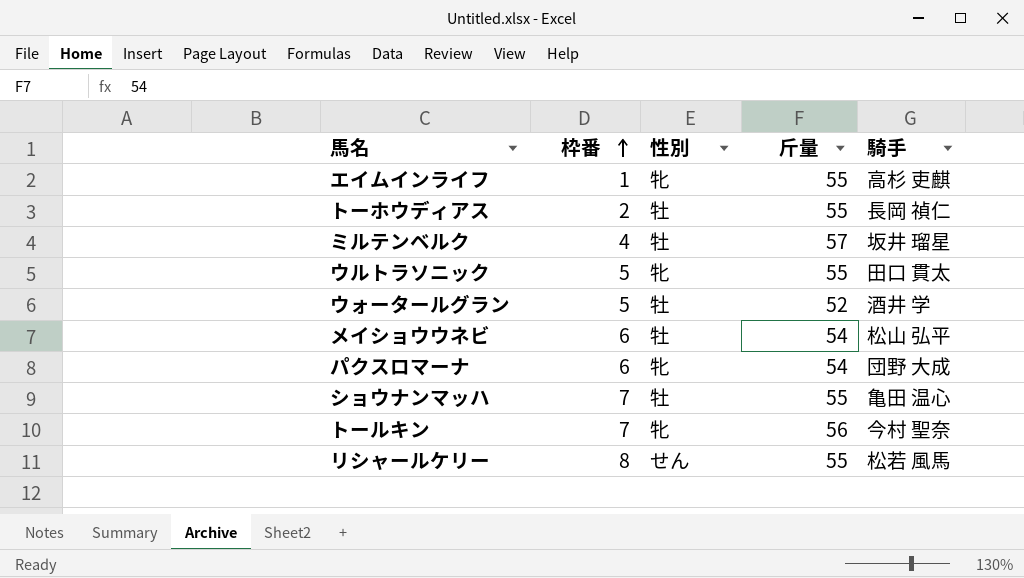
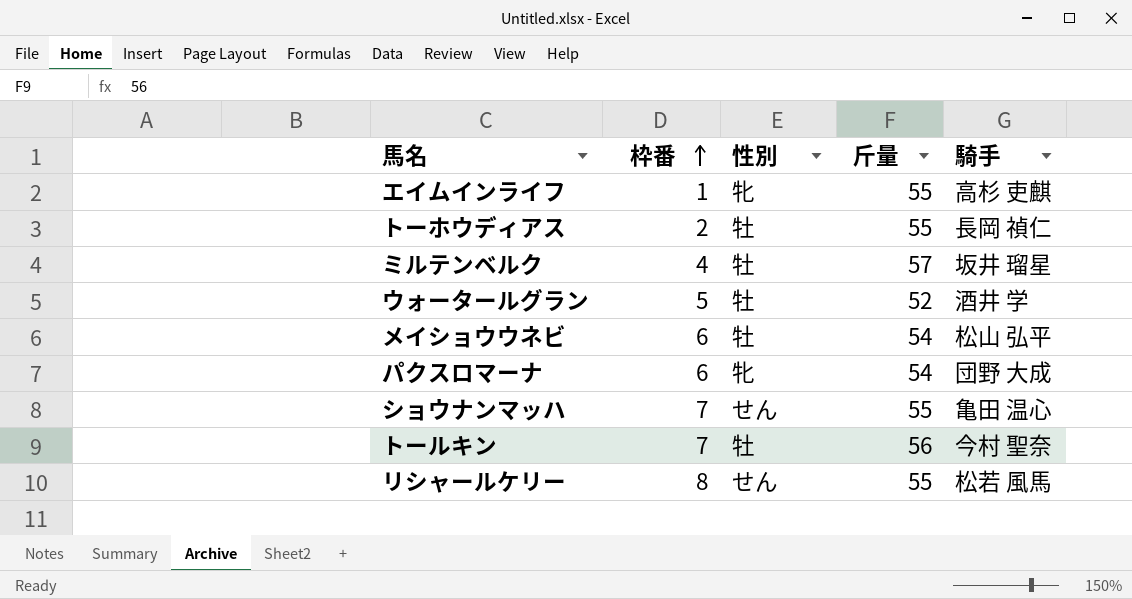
row ウルトラソニック: 5 | 牝 | 55 | 田口 貫太 -> none
ショウナンマッハ | 性別: 牡 -> せん
トールキン | 性別: 牝 -> 牡

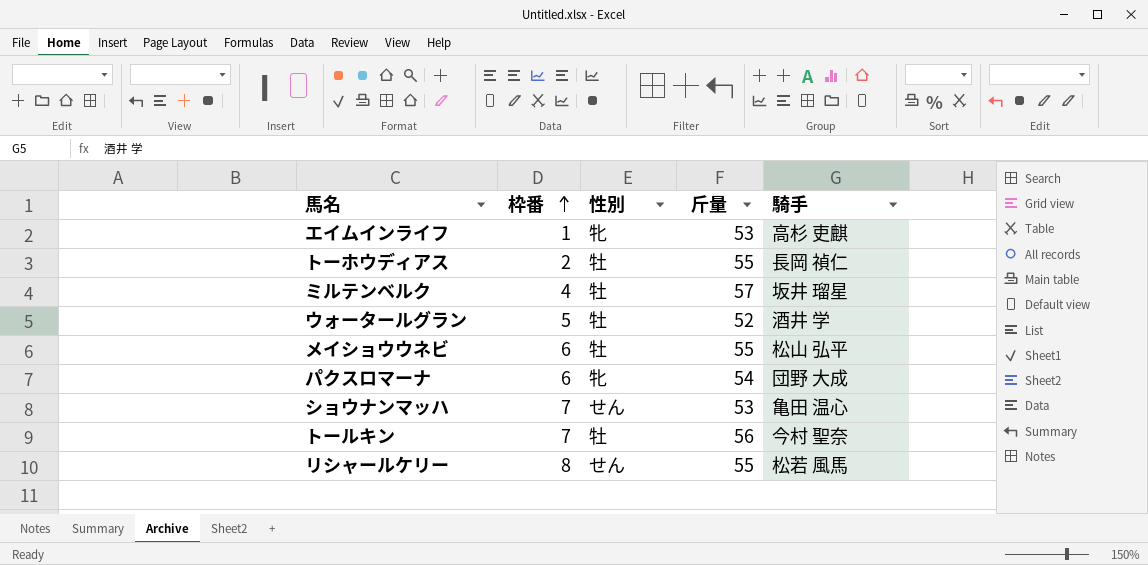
エイムインライフ | 斤量: 55 -> 53
メイショウウネビ | 斤量: 54 -> 55
ショウナンマッハ | 斤量: 55 -> 53

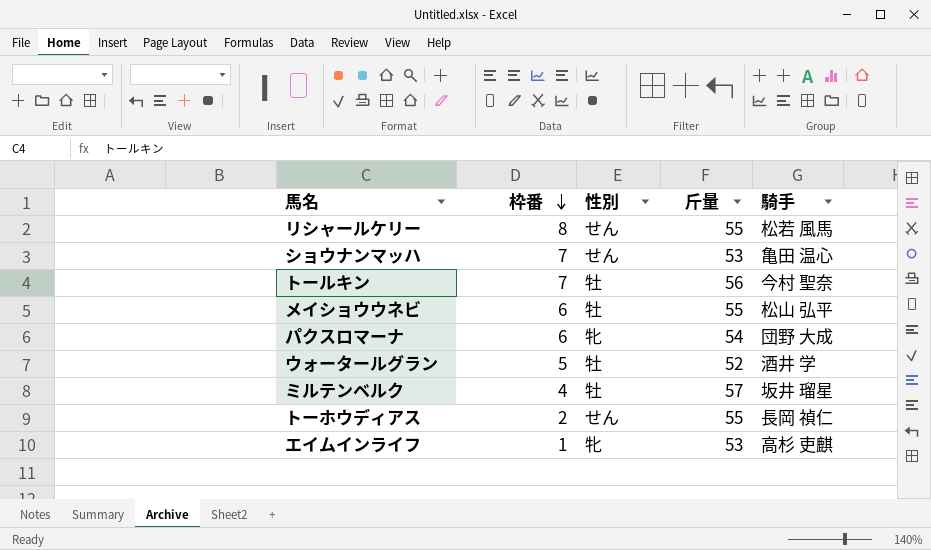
row order: 枠番 ascending -> 枠番 descending
トーホウディアス | 性別: 牡 -> せん

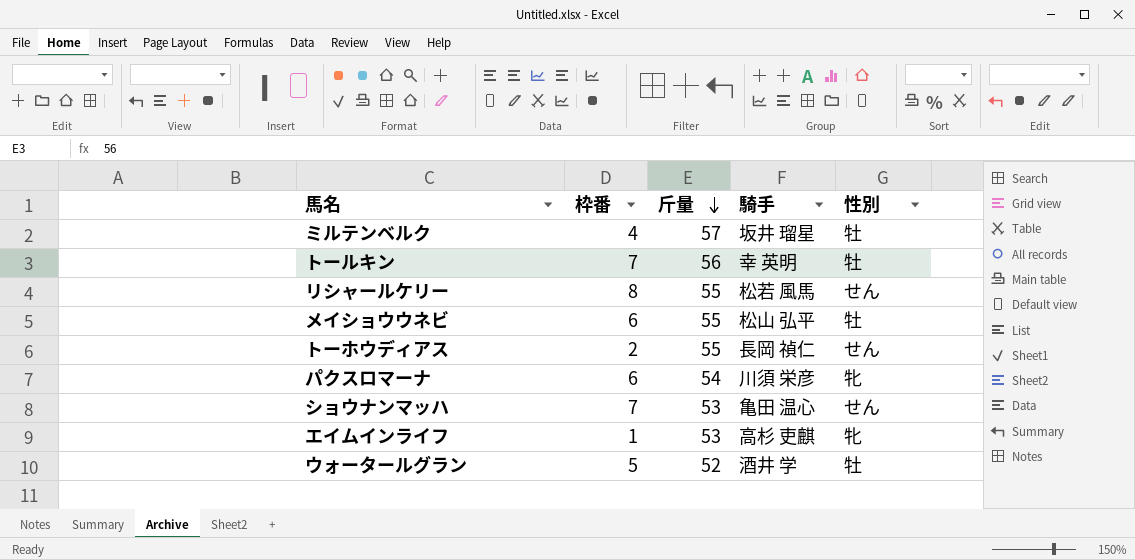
row order: 枠番 descending -> 斤量 descending
column 性別 | position: 3 -> 5
トールキン | 騎手: 今村 聖奈 -> 幸 英明
パクスロマーナ | 騎手: 団野 大成 -> 川須 栄彦

